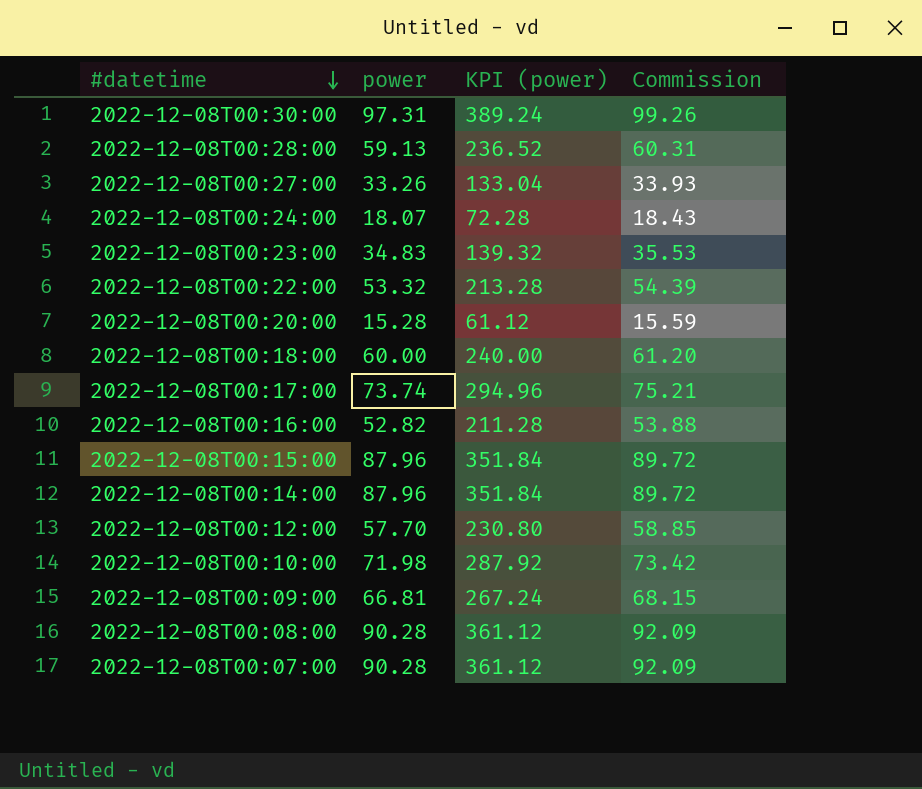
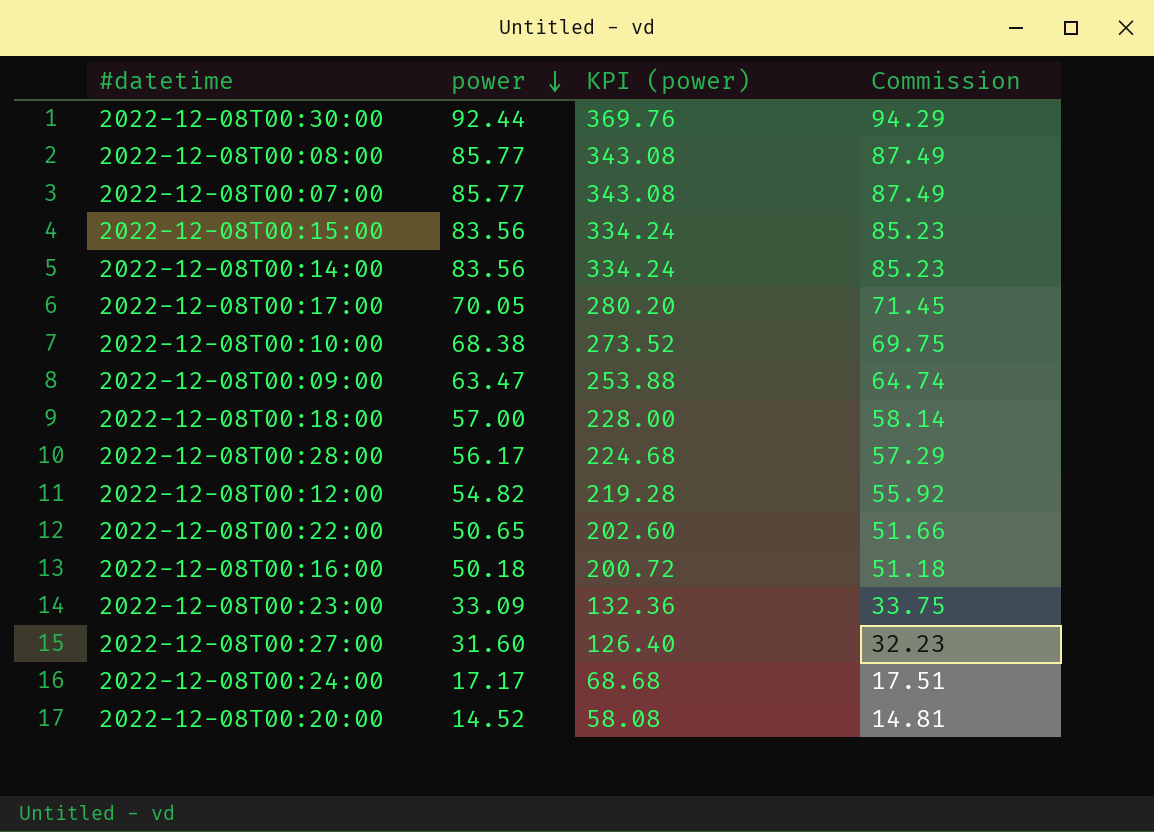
row order: #datetime descending -> power descending
2022-12-08T00:30:00 | power: 97.31 -> 92.44
2022-12-08T00:30:00 | KPI (power): 389.24 -> 369.76
2022-12-08T00:30:00 | Commission: 99.26 -> 94.29
2022-12-08T00:08:00 | power: 90.28 -> 85.77
2022-12-08T00:08:00 | KPI (power): 361.12 -> 343.08
2022-12-08T00:08:00 | Commission: 92.09 -> 87.49
2022-12-08T00:07:00 | power: 90.28 -> 85.77
2022-12-08T00:07:00 | KPI (power): 361.12 -> 343.08
2022-12-08T00:07:00 | Commission: 92.09 -> 87.49
2022-12-08T00:15:00 | power: 87.96 -> 83.56
2022-12-08T00:15:00 | KPI (power): 351.84 -> 334.24
2022-12-08T00:15:00 | Commission: 89.72 -> 85.23
2022-12-08T00:14:00 | power: 87.96 -> 83.56
2022-12-08T00:14:00 | KPI (power): 351.84 -> 334.24
2022-12-08T00:14:00 | Commission: 89.72 -> 85.23
2022-12-08T00:17:00 | power: 73.74 -> 70.05
2022-12-08T00:17:00 | KPI (power): 294.96 -> 280.20
2022-12-08T00:17:00 | Commission: 75.21 -> 71.45
2022-12-08T00:10:00 | power: 71.98 -> 68.38
2022-12-08T00:10:00 | KPI (power): 287.92 -> 273.52
2022-12-08T00:10:00 | Commission: 73.42 -> 69.75
2022-12-08T00:09:00 | power: 66.81 -> 63.47
2022-12-08T00:09:00 | KPI (power): 267.24 -> 253.88
2022-12-08T00:09:00 | Commission: 68.15 -> 64.74
2022-12-08T00:18:00 | power: 60.00 -> 57.00
2022-12-08T00:18:00 | KPI (power): 240.00 -> 228.00
2022-12-08T00:18:00 | Commission: 61.20 -> 58.14
2022-12-08T00:28:00 | power: 59.13 -> 56.17
2022-12-08T00:28:00 | KPI (power): 236.52 -> 224.68
2022-12-08T00:28:00 | Commission: 60.31 -> 57.29
2022-12-08T00:12:00 | power: 57.70 -> 54.82
2022-12-08T00:12:00 | KPI (power): 230.80 -> 219.28
2022-12-08T00:12:00 | Commission: 58.85 -> 55.92
2022-12-08T00:22:00 | power: 53.32 -> 50.65
2022-12-08T00:22:00 | KPI (power): 213.28 -> 202.60
2022-12-08T00:22:00 | Commission: 54.39 -> 51.66
2022-12-08T00:16:00 | power: 52.82 -> 50.18
2022-12-08T00:16:00 | KPI (power): 211.28 -> 200.72
2022-12-08T00:16:00 | Commission: 53.88 -> 51.18
2022-12-08T00:23:00 | power: 34.83 -> 33.09
2022-12-08T00:23:00 | KPI (power): 139.32 -> 132.36
2022-12-08T00:23:00 | Commission: 35.53 -> 33.75
2022-12-08T00:27:00 | power: 33.26 -> 31.60
2022-12-08T00:27:00 | KPI (power): 133.04 -> 126.40
2022-12-08T00:27:00 | Commission: 33.93 -> 32.23
2022-12-08T00:24:00 | power: 18.07 -> 17.17
2022-12-08T00:24:00 | KPI (power): 72.28 -> 68.68
2022-12-08T00:24:00 | Commission: 18.43 -> 17.51
2022-12-08T00:20:00 | power: 15.28 -> 14.52
2022-12-08T00:20:00 | KPI (power): 61.12 -> 58.08
2022-12-08T00:20:00 | Commission: 15.59 -> 14.81

